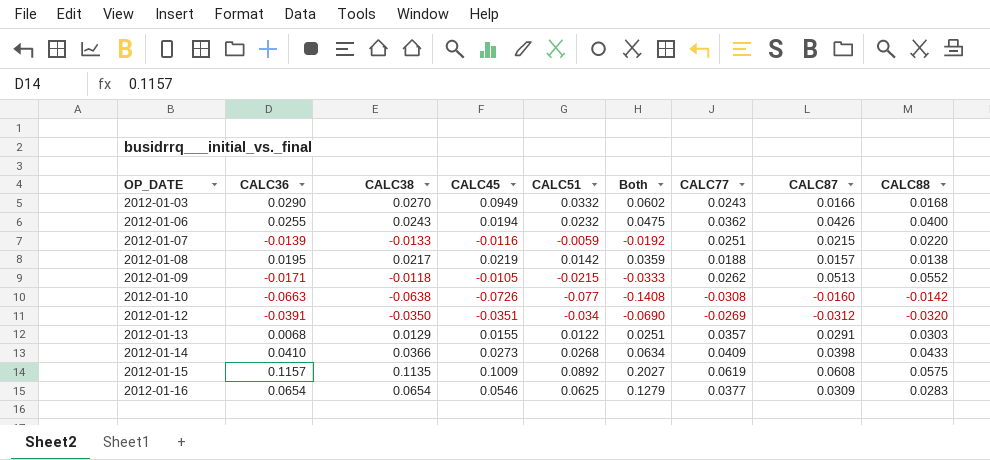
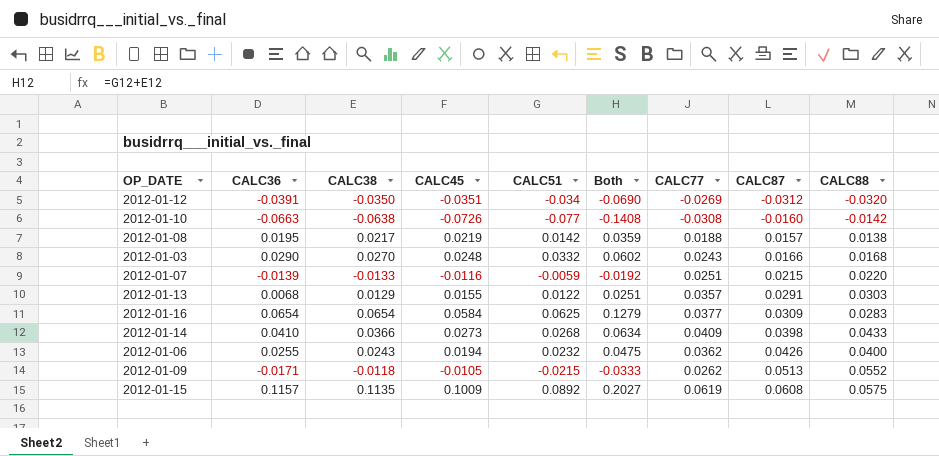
row order: OP_DATE ascending -> CALC87 ascending
2012-01-03 | CALC45: 0.0949 -> 0.0248
2012-01-16 | CALC45: 0.0546 -> 0.0584

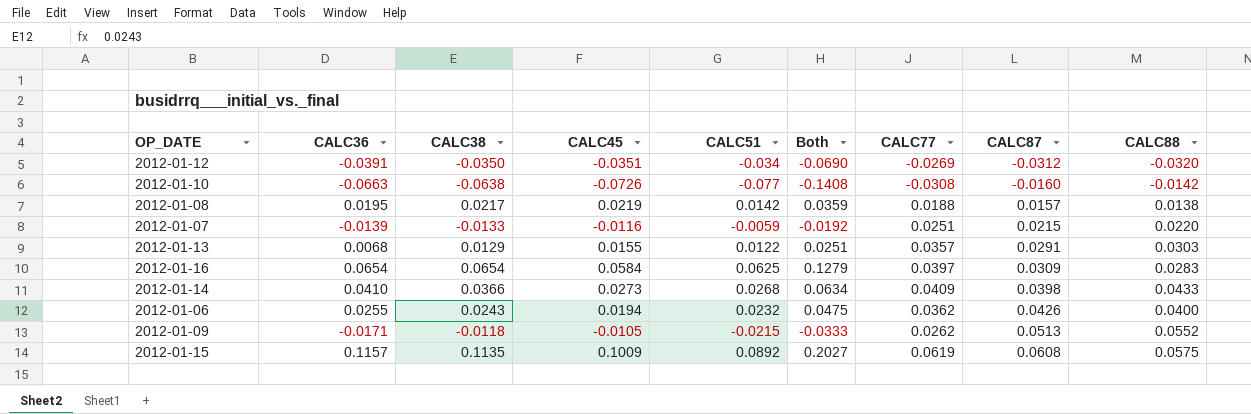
row 2012-01-03: 0.0290 | 0.0270 | 0.0248 | 0.0332 | 0.0602 | 0.0243 | 0.0166 | 0.0168 -> none
2012-01-16 | CALC77: 0.0377 -> 0.0397

